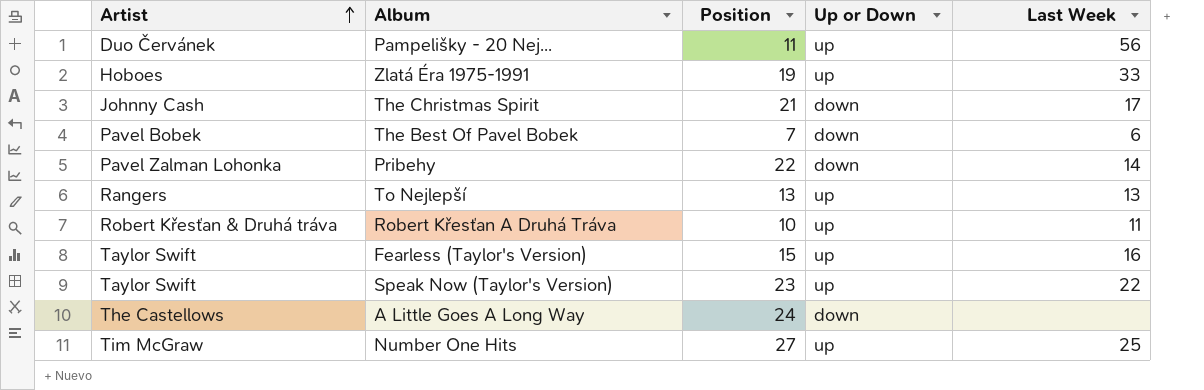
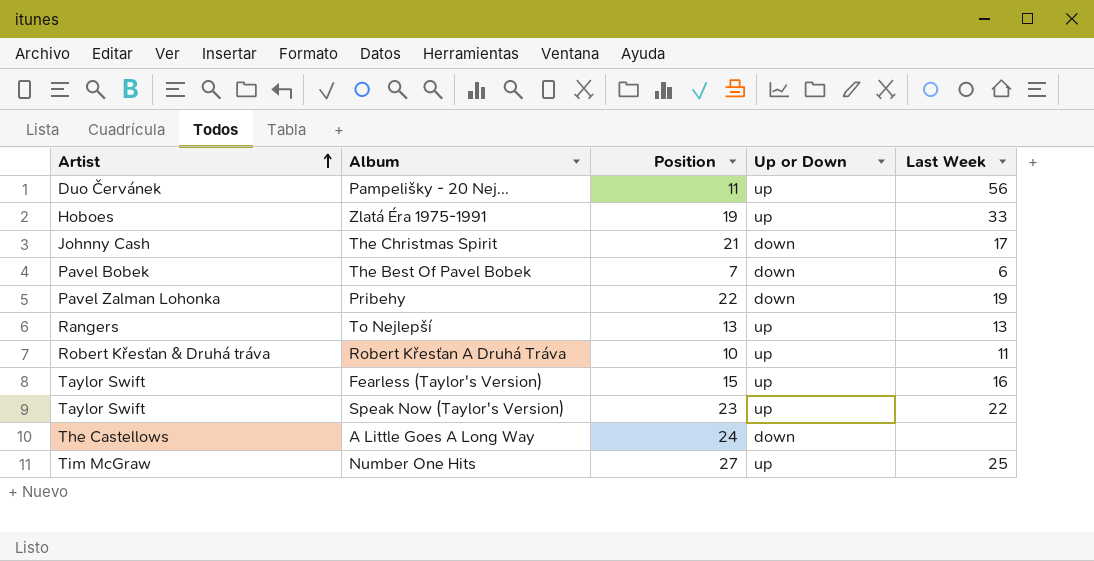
Pribehy | Last Week: 14 -> 19

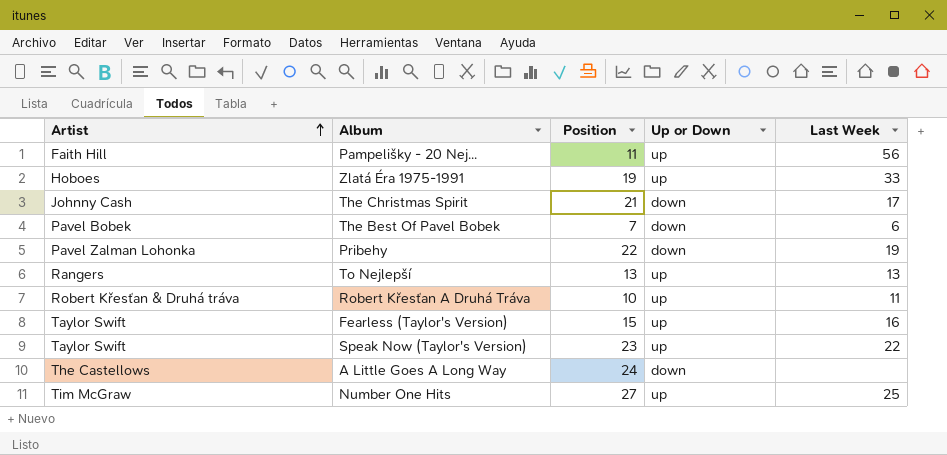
Pampelišky - 20 Nej... | Artist: Duo Červánek -> Faith Hill

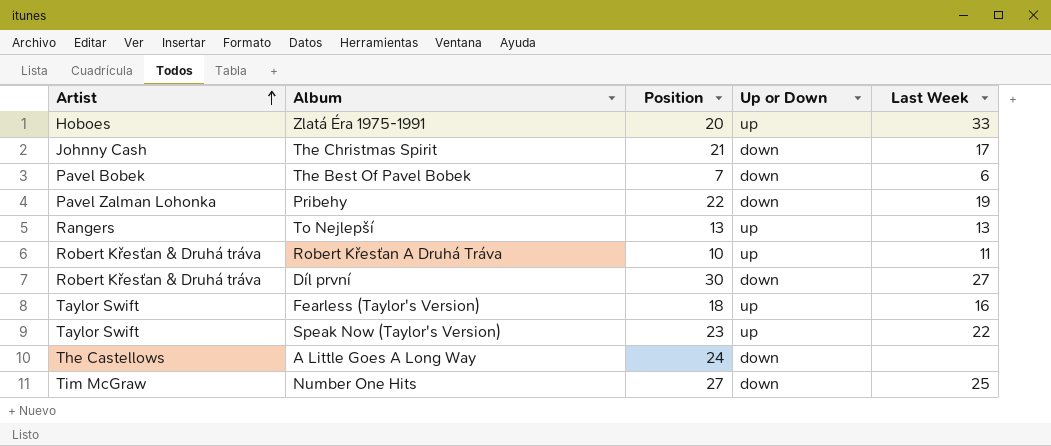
row Pampelišky - 20 Nej...: Faith Hill | 11 | up | 56 -> none
Zlatá Éra 1975-1991 | Position: 19 -> 20
row Díl první: none -> Robert Křesťan & Druhá tráva | 30 | down | 27
Fearless (Taylor's Version) | Position: 15 -> 18
Number One Hits | Up or Down: up -> down

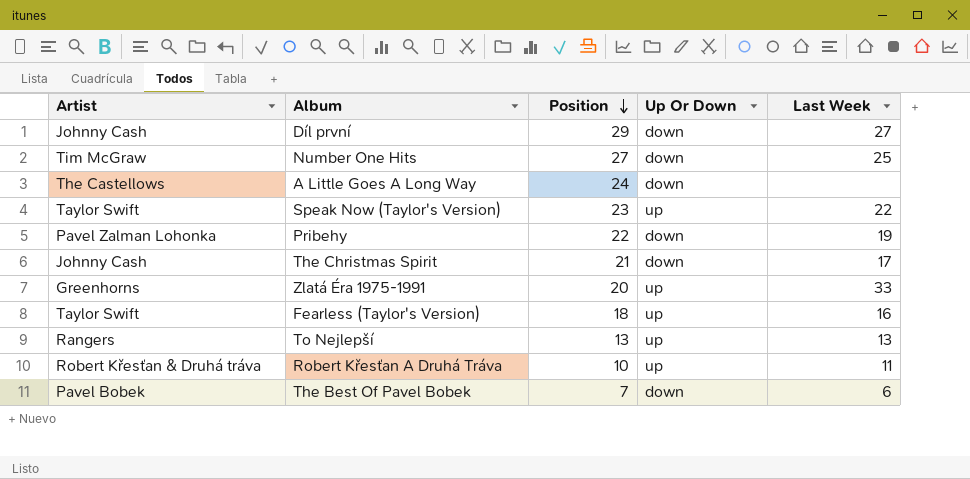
row order: Artist ascending -> Position descending
column name: Up or Down -> Up Or Down
Díl první | Artist: Robert Křesťan & Druhá tráva -> Johnny Cash
Díl první | Position: 30 -> 29
Zlatá Éra 1975-1991 | Artist: Hoboes -> Greenhorns

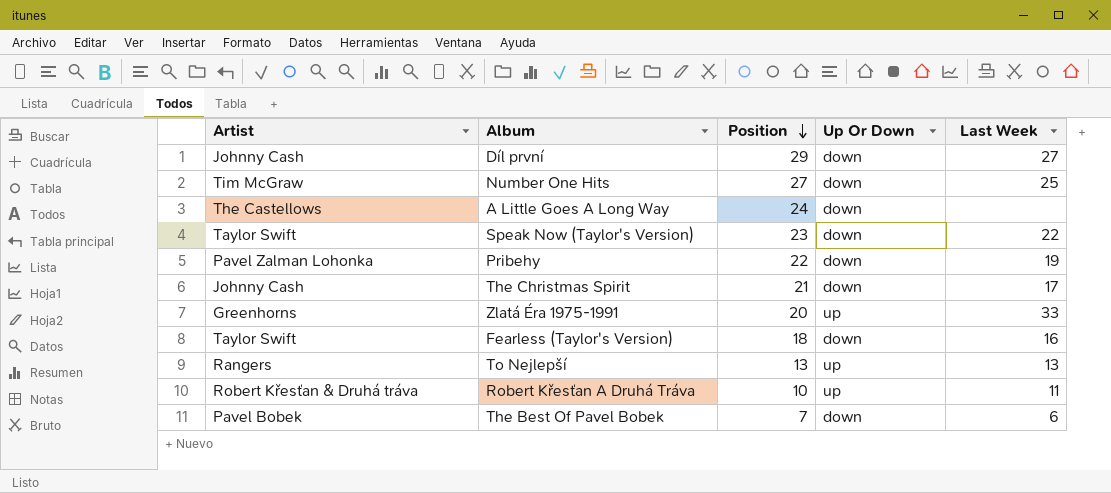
Speak Now (Taylor's Version) | Up Or Down: up -> down
Fearless (Taylor's Version) | Up Or Down: up -> down

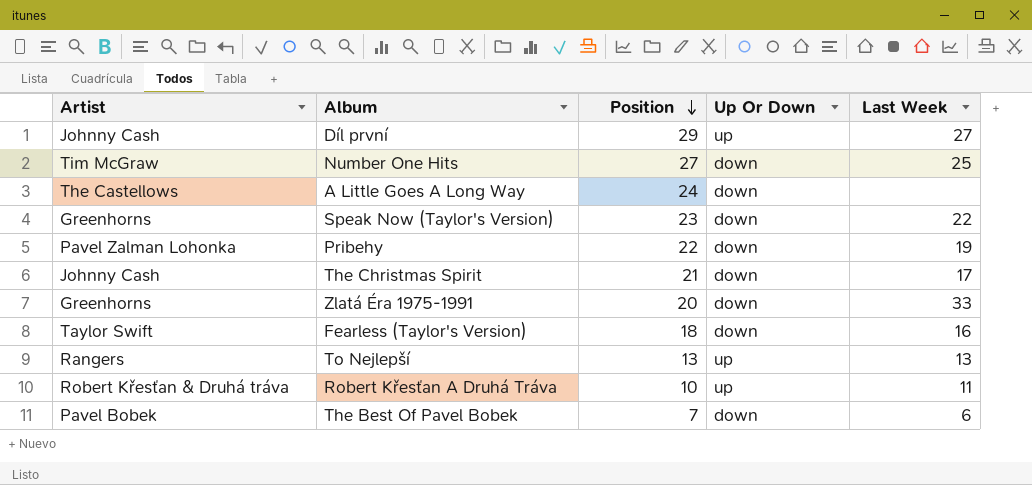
Díl první | Up Or Down: down -> up
Speak Now (Taylor's Version) | Artist: Taylor Swift -> Greenhorns
Zlatá Éra 1975-1991 | Up Or Down: up -> down

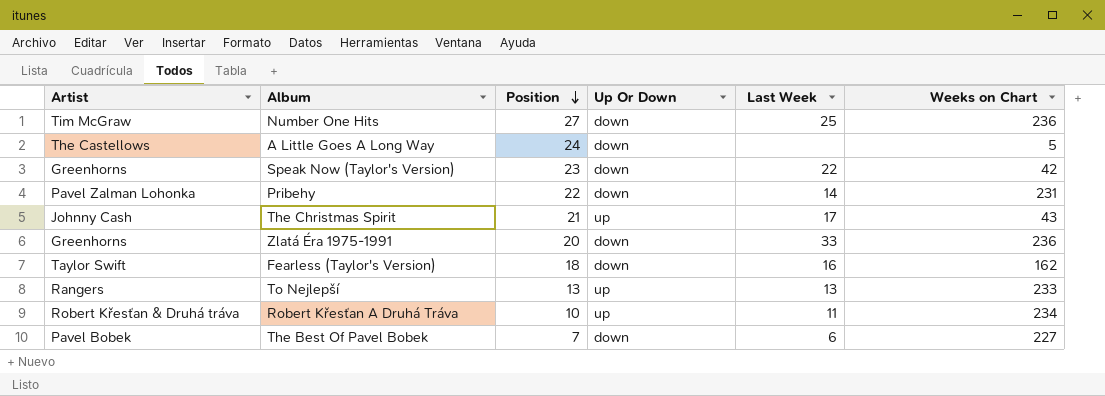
column Weeks on Chart | position: none -> 6
row Díl první: Johnny Cash | 29 | up | 27 -> none
Pribehy | Last Week: 19 -> 14
The Christmas Spirit | Up Or Down: down -> up

